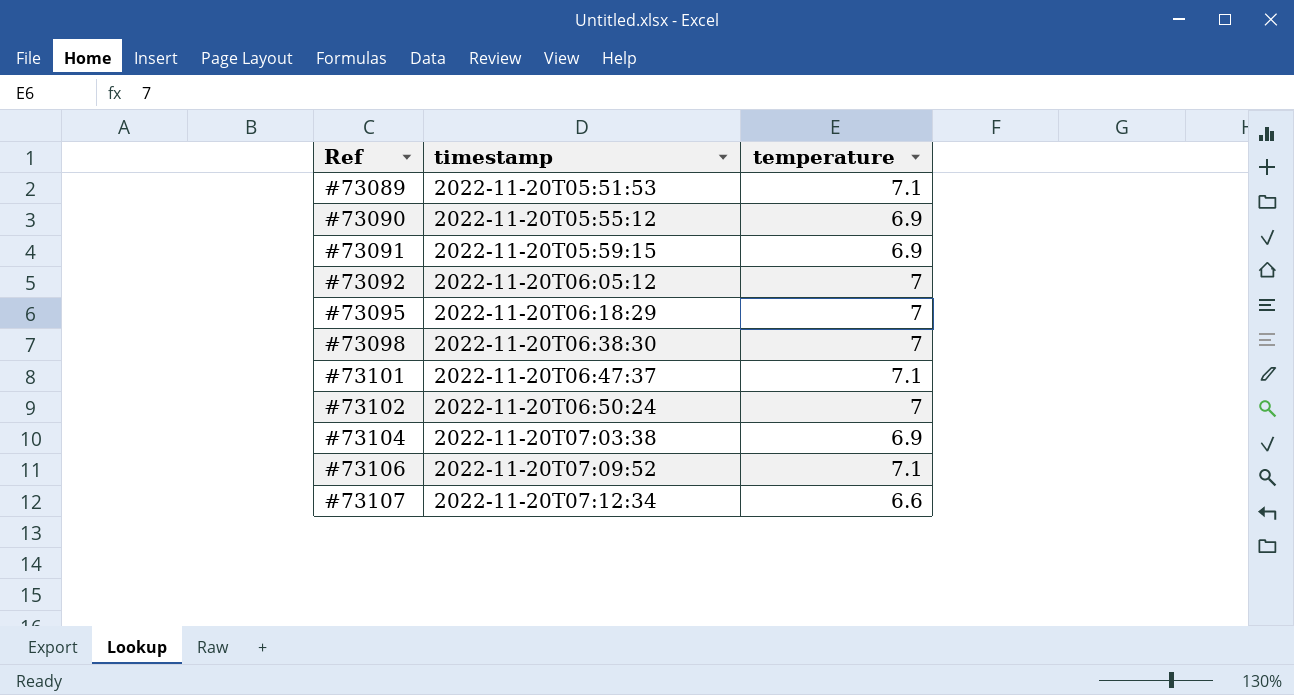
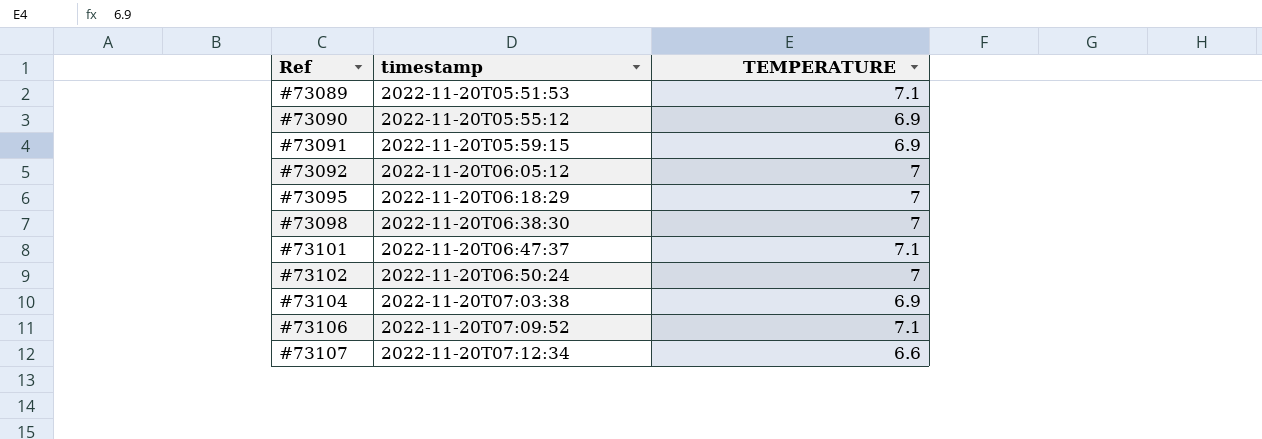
column name: temperature -> TEMPERATURE

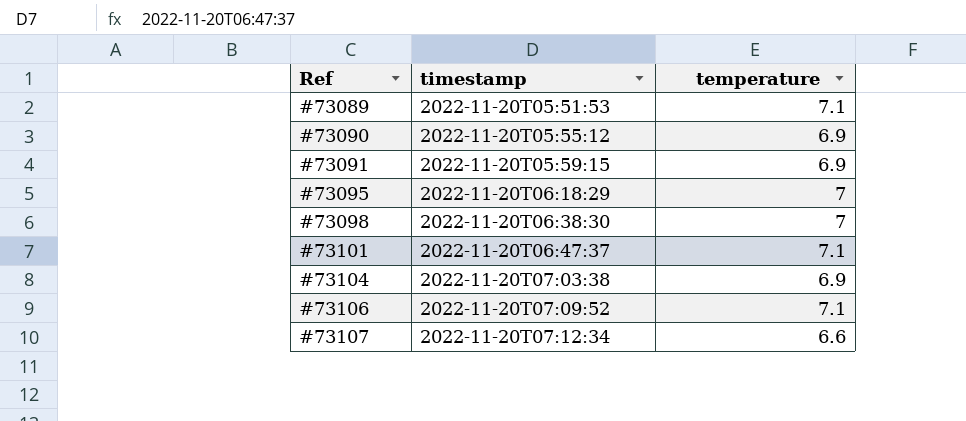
column name: TEMPERATURE -> temperature
row #73092: 2022-11-20T06:05:12 | 7 -> none
row #73102: 2022-11-20T06:50:24 | 7 -> none

